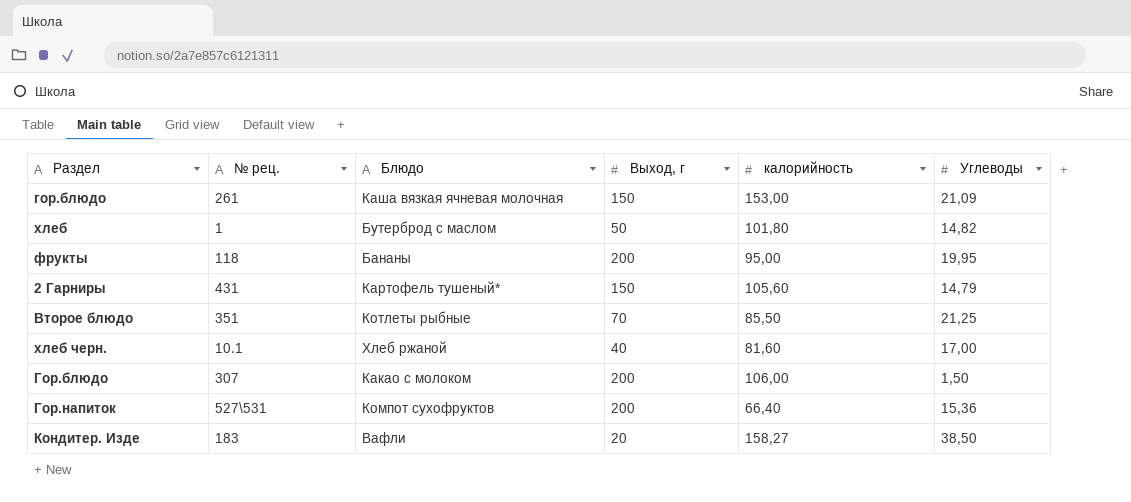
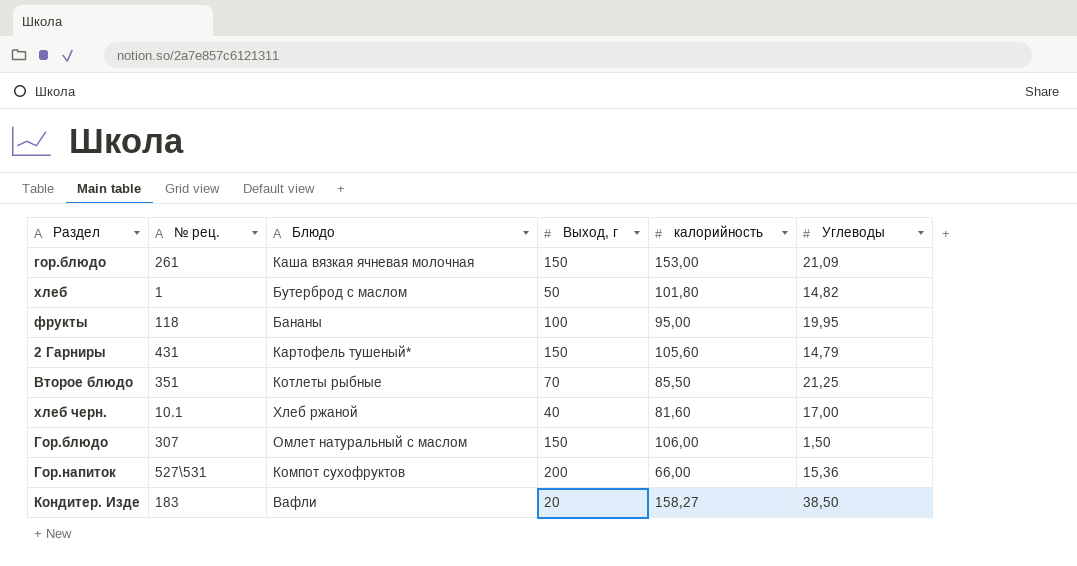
фрукты | Выход, г: 200 -> 100
Гор.блюдо | Блюдо: Какао с молоком -> Омлет натуральный с маслом
Гор.блюдо | Выход, г: 200 -> 150
Гор.напиток | калорийность: 66,40 -> 66,00

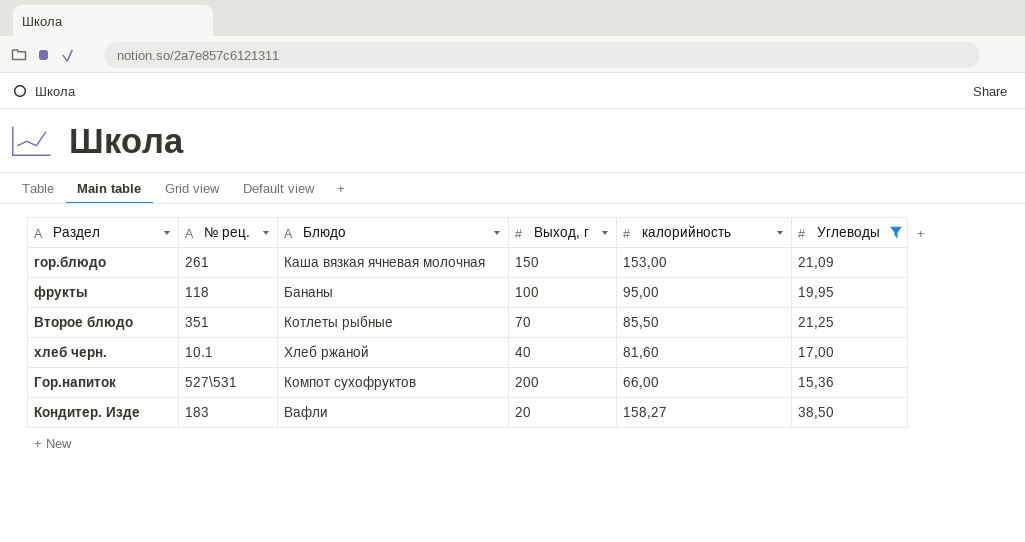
filter: none -> Углеводы >= 15,36

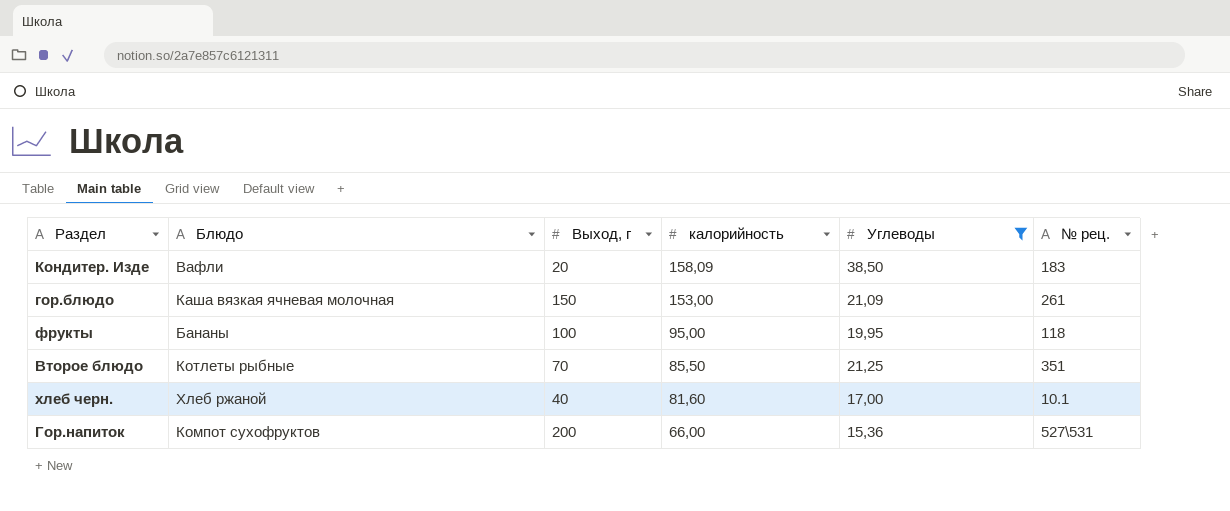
row order: none -> калорийность descending
column № рец. | position: 2 -> 6
Кондитер. Изде | калорийность: 158,27 -> 158,09

